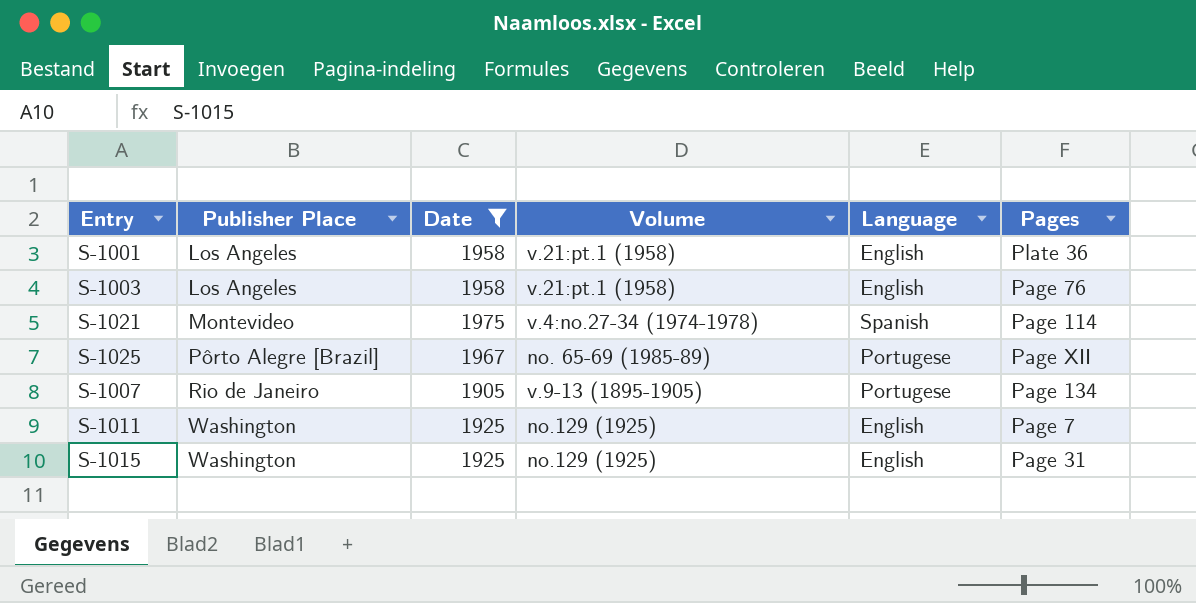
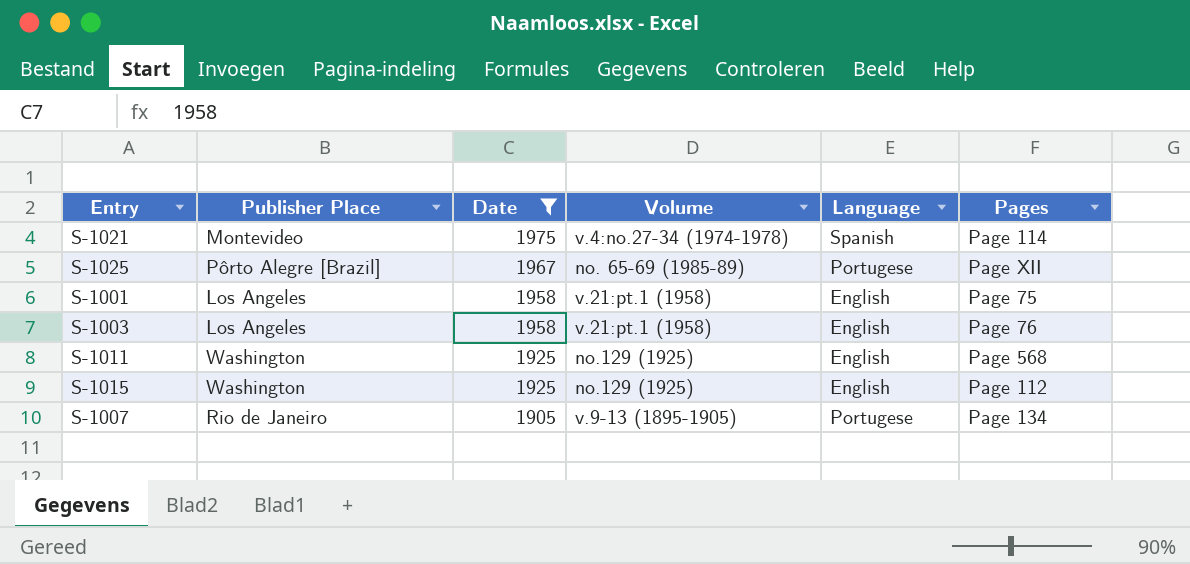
row order: Publisher Place ascending -> Date descending
S-1001 | Pages: Plate 36 -> Page 75
S-1011 | Pages: Page 7 -> Page 568
S-1015 | Pages: Page 31 -> Page 112

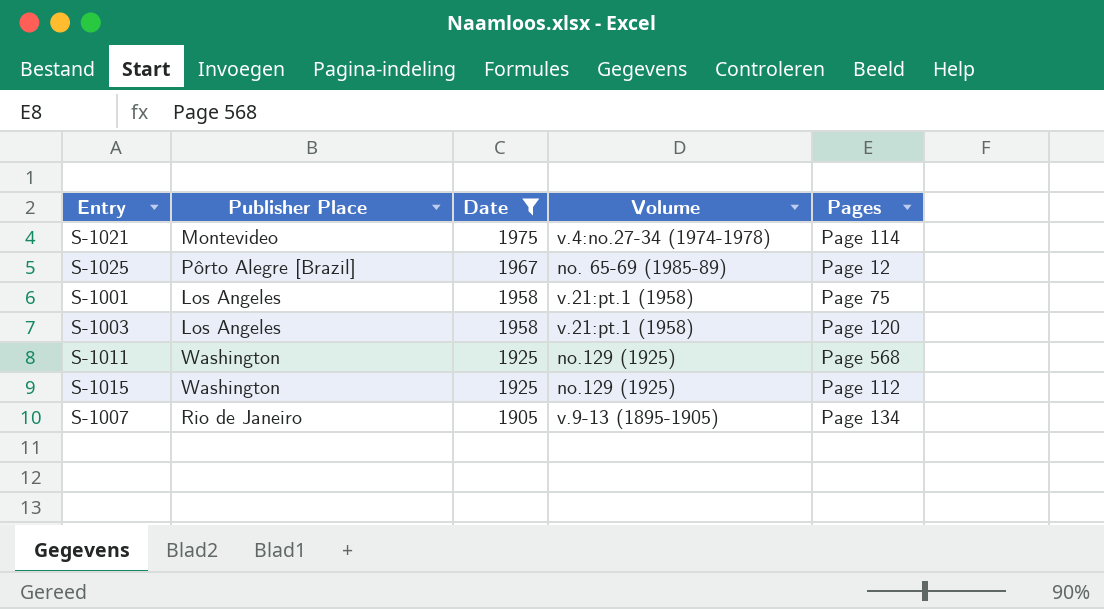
column Language | position: 5 -> none
S-1025 | Pages: Page XII -> Page 12
S-1003 | Pages: Page 76 -> Page 120

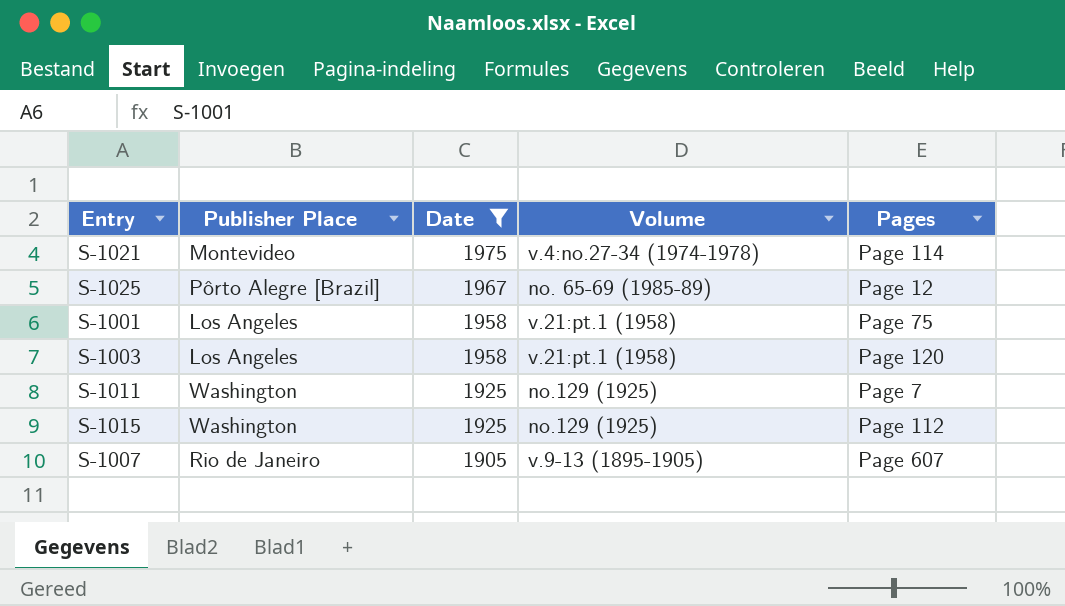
S-1011 | Pages: Page 568 -> Page 7
S-1007 | Pages: Page 134 -> Page 607

